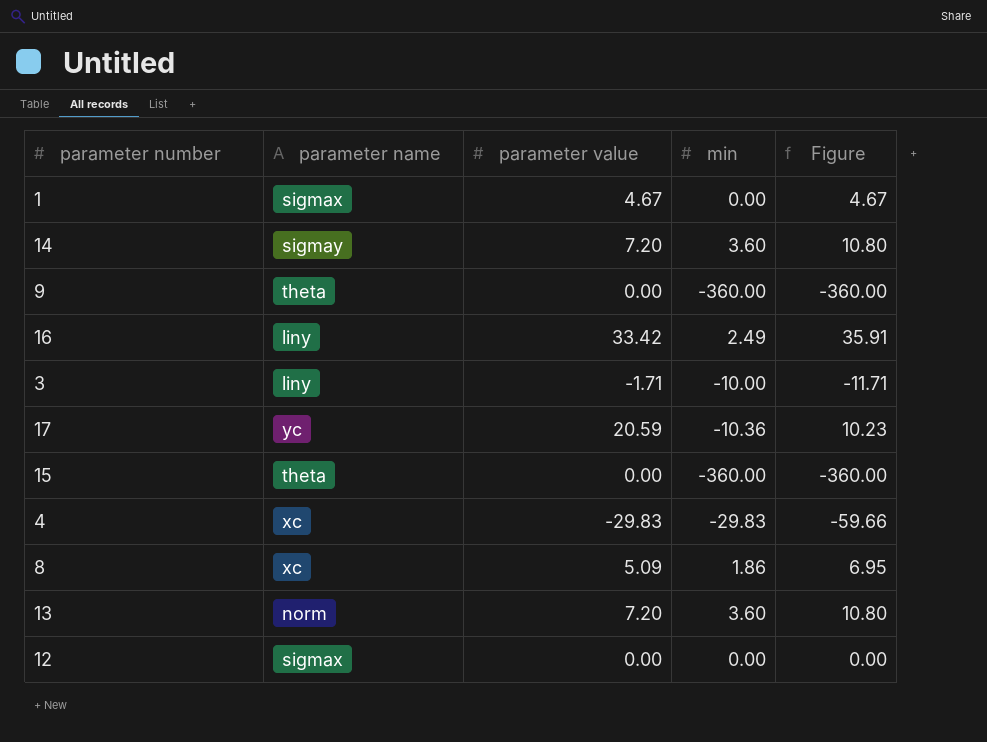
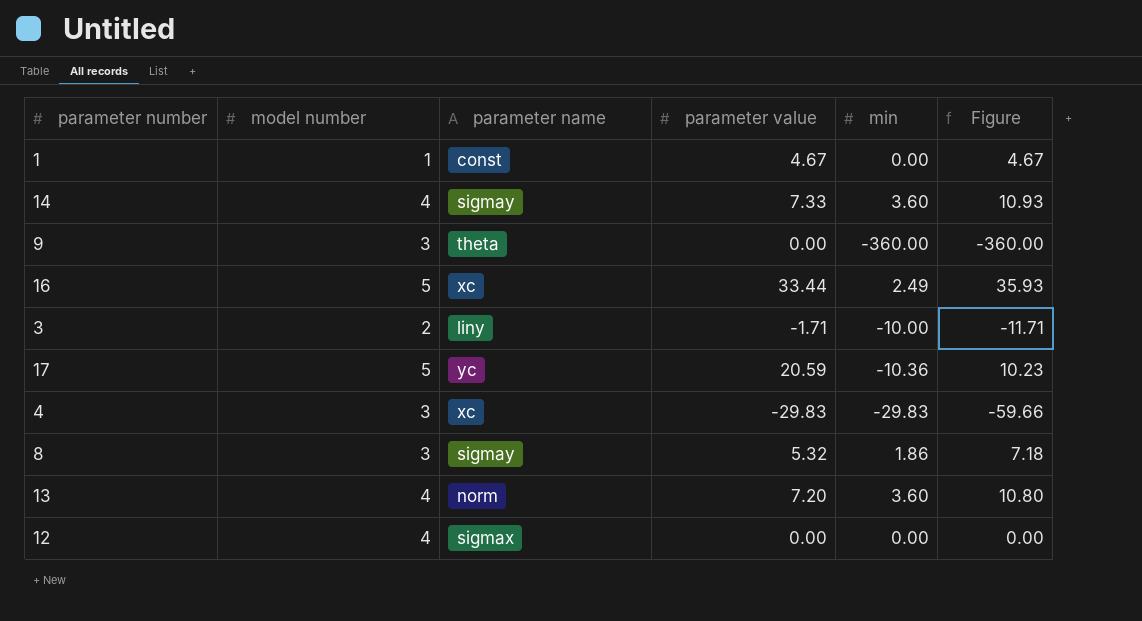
column model number | position: none -> 2
row 15: theta | 0.00 | -360.00 | -360.00 -> none
1 | parameter name: sigmax -> const
14 | parameter value: 7.20 -> 7.33
14 | Figure: 10.80 -> 10.93
16 | parameter name: liny -> xc
16 | parameter value: 33.42 -> 33.44
16 | Figure: 35.91 -> 35.93
8 | parameter name: xc -> sigmay
8 | parameter value: 5.09 -> 5.32
8 | Figure: 6.95 -> 7.18

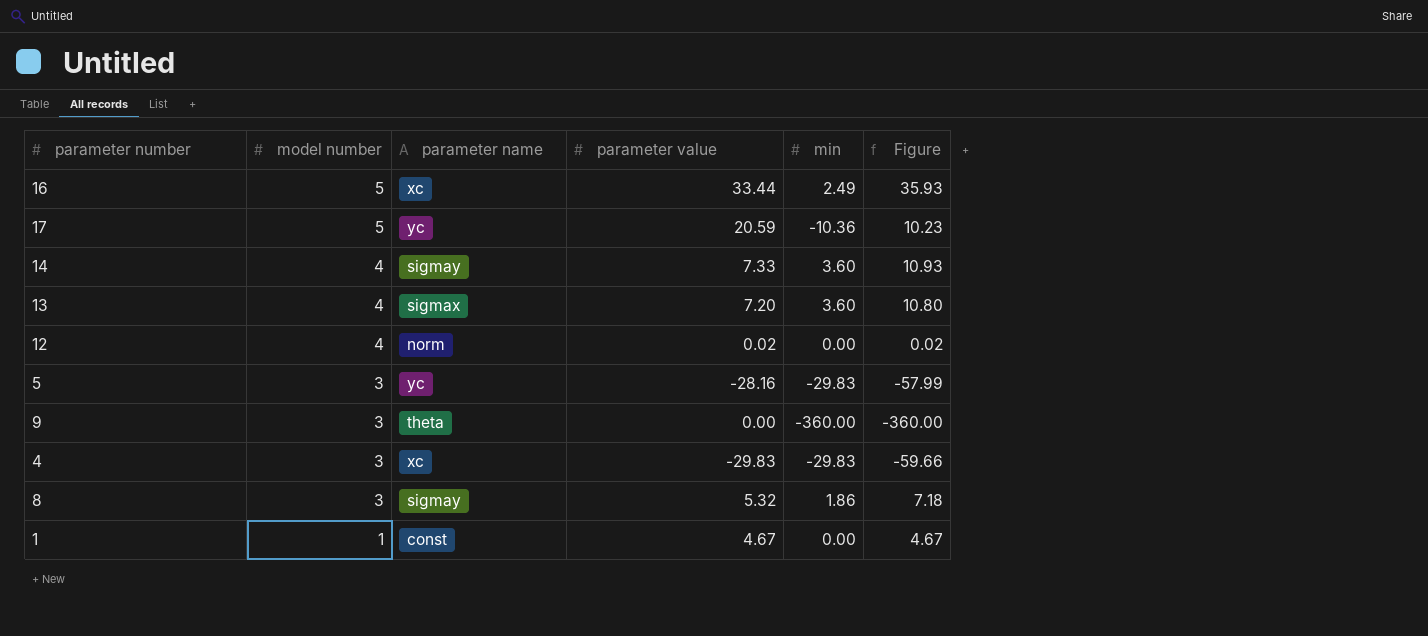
row order: none -> model number descending
row 3: 2 | liny | -1.71 | -10.00 | -11.71 -> none
13 | parameter name: norm -> sigmax
12 | parameter name: sigmax -> norm
12 | parameter value: 0.00 -> 0.02
12 | Figure: 0.00 -> 0.02
row 5: none -> 3 | yc | -28.16 | -29.83 | -57.99

